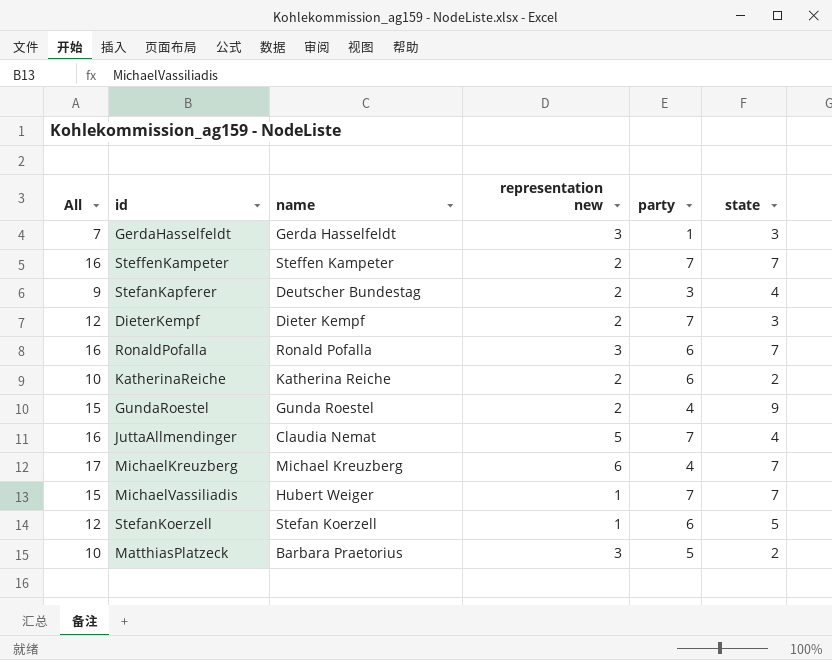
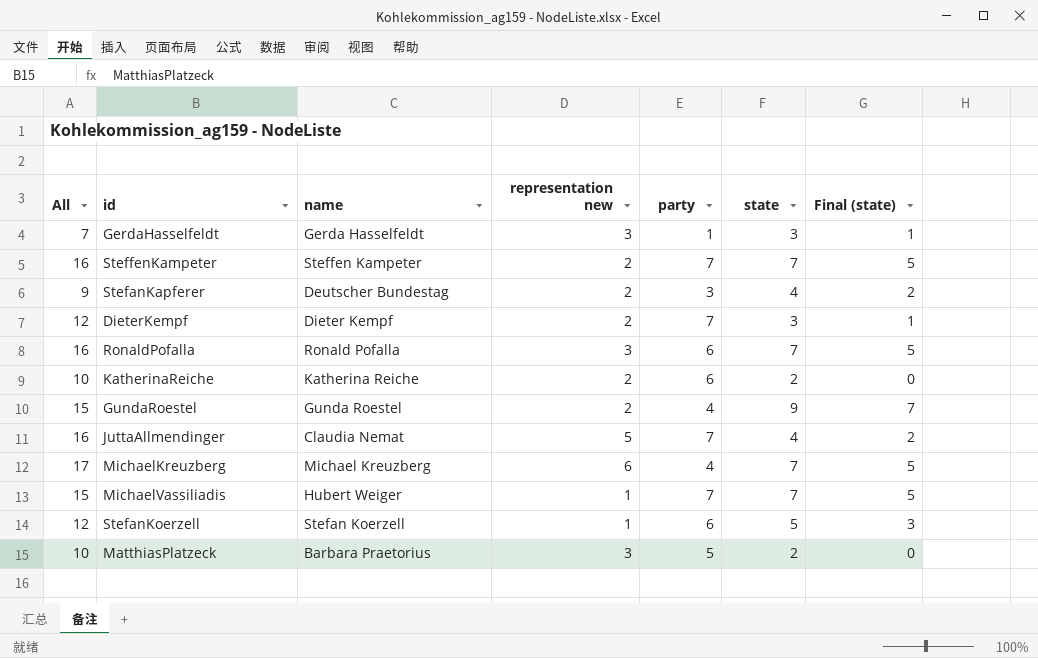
column Final (state) | formula: none -> [state] - 2

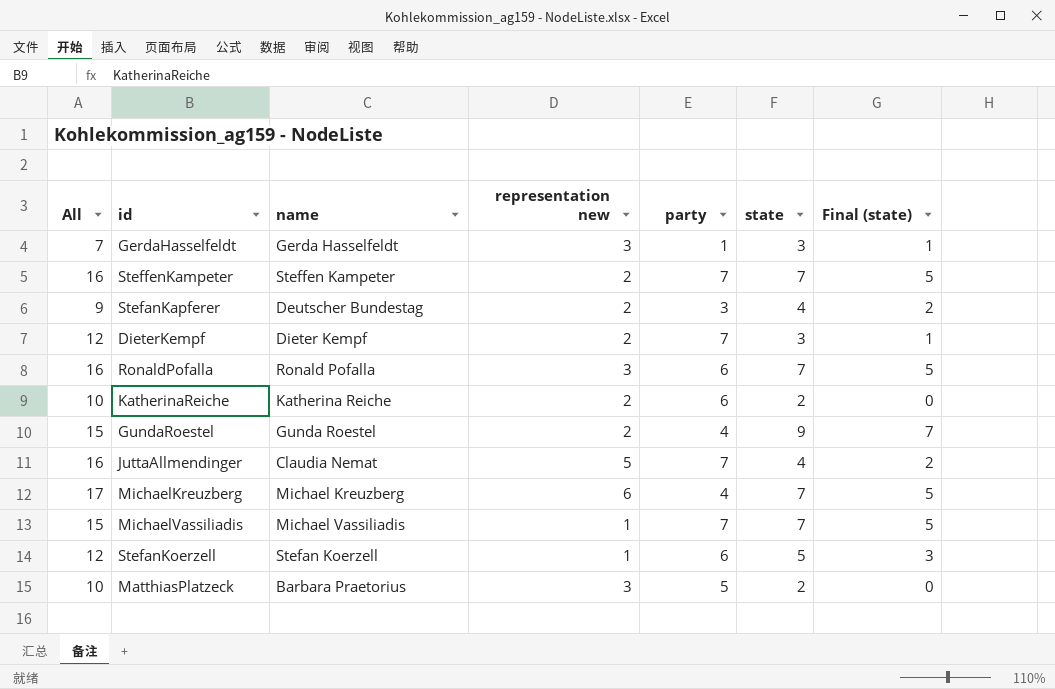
MichaelVassiliadis | name: Hubert Weiger -> Michael Vassiliadis

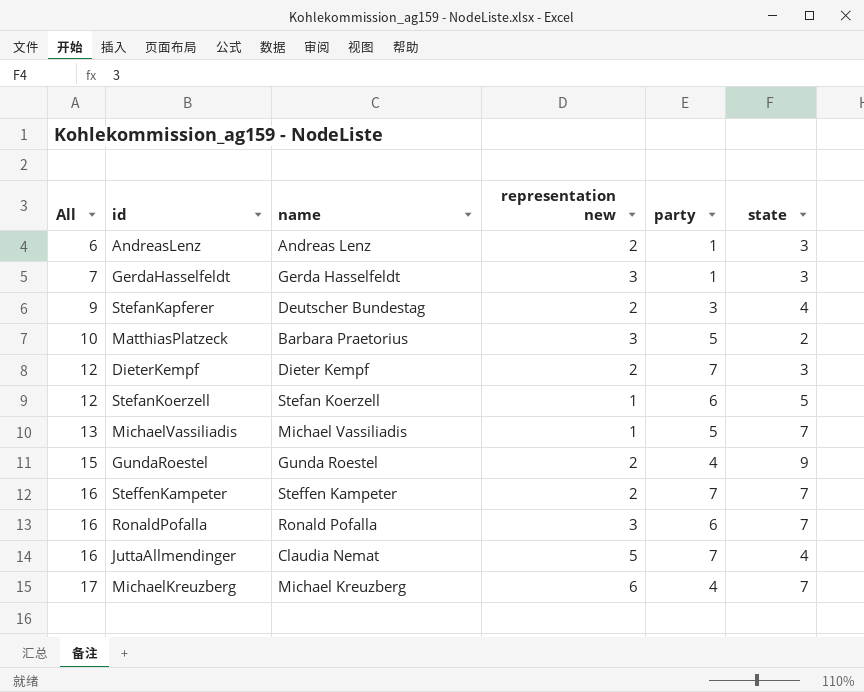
row order: none -> All ascending
column Final (state) | formula: [state] - 2 -> none
row KatherinaReiche: 10 | Katherina Reiche | 2 | 6 | 2 | 0 -> none
row AndreasLenz: none -> 6 | Andreas Lenz | 2 | 1 | 3
MichaelVassiliadis | All: 15 -> 13
MichaelVassiliadis | party: 7 -> 5

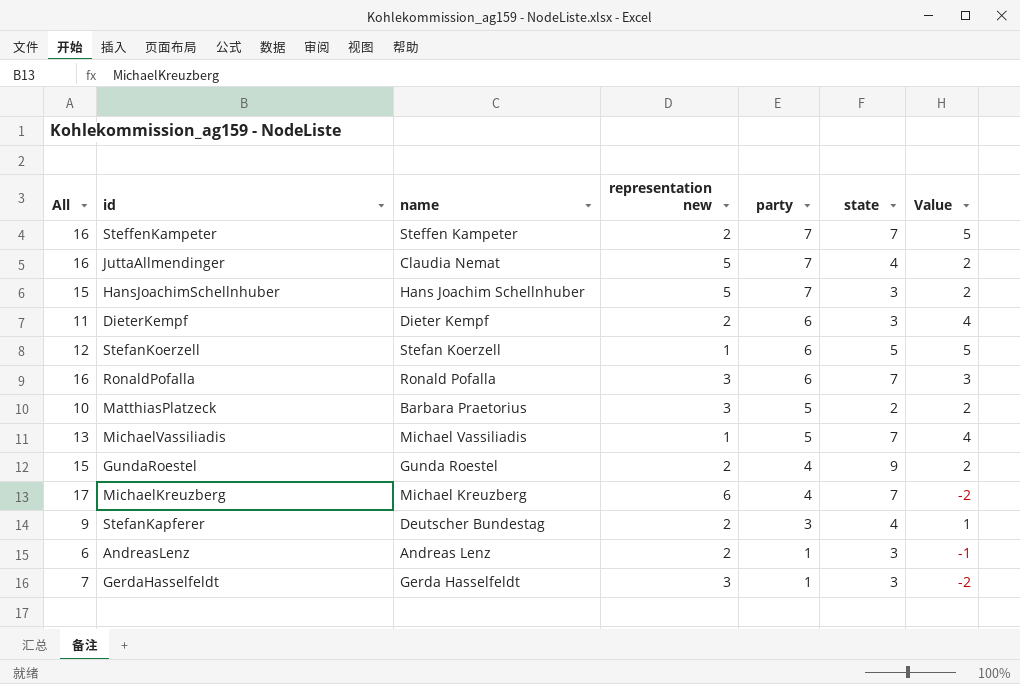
row order: All ascending -> party descending
column Value | formula: none -> [party] - [representation new]
row HansJoachimSchellnhuber: none -> 15 | Hans Joachim Schellnhuber | 5 | 7 | 3 | 2
DieterKempf | All: 12 -> 11
DieterKempf | party: 7 -> 6

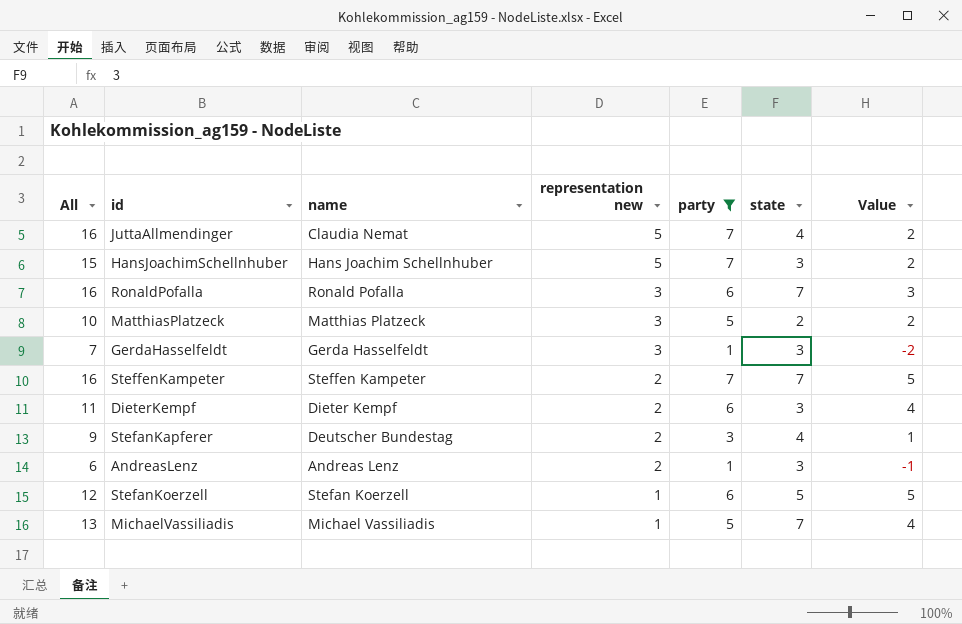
filter: none -> party != 4
row order: party descending -> representation new descending
MatthiasPlatzeck | name: Barbara Praetorius -> Matthias Platzeck

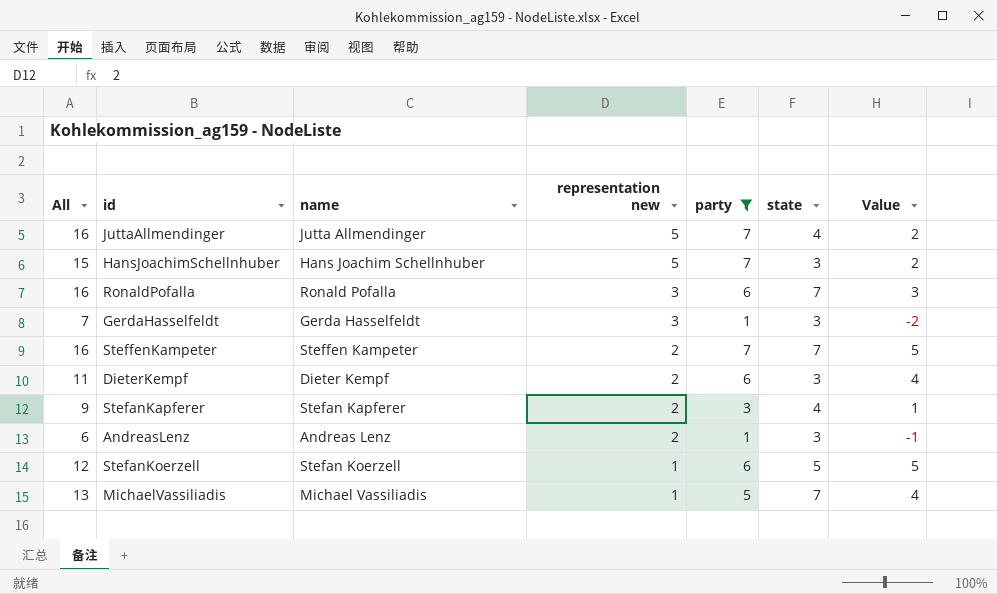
row MatthiasPlatzeck: 10 | Matthias Platzeck | 3 | 5 | 2 | 2 -> none
JuttaAllmendinger | name: Claudia Nemat -> Jutta Allmendinger
StefanKapferer | name: Deutscher Bundestag -> Stefan Kapferer

